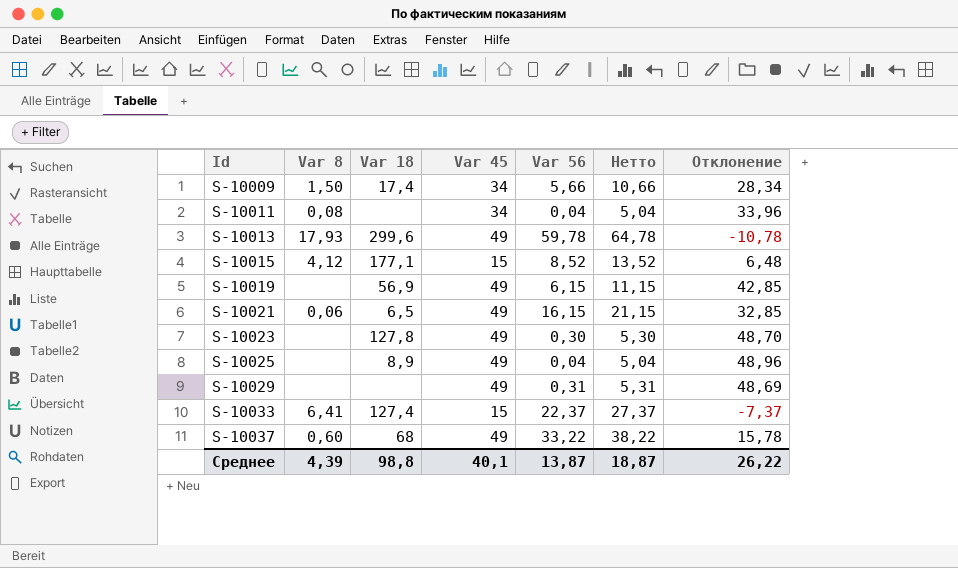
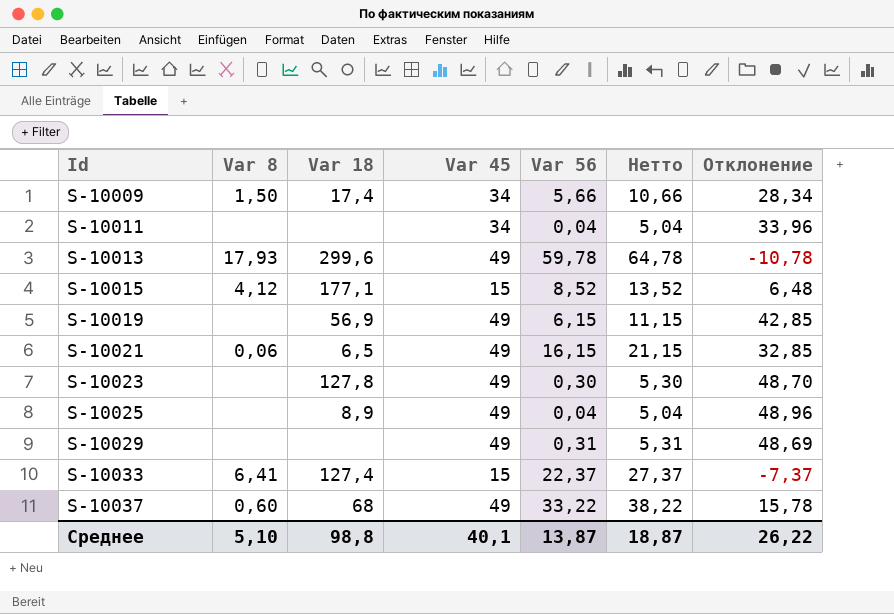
S-10011 | Var 8: 0,08 -> none
Среднее | Var 8: 4,39 -> 5,10

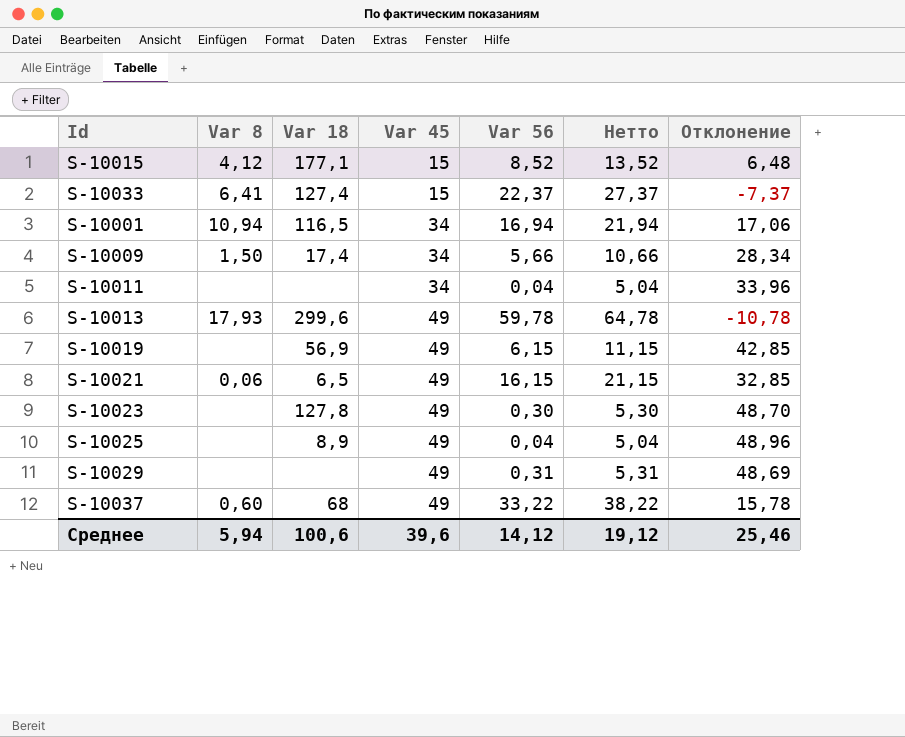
row order: Id ascending -> Var 45 ascending
row S-10001: none -> 10,94 | 116,5 | 34 | 16,94 | 21,94 | 17,06
Среднее | Var 8: 5,10 -> 5,94
Среднее | Var 18: 98,8 -> 100,6
Среднее | Var 45: 40,1 -> 39,6
Среднее | Var 56: 13,87 -> 14,12
Среднее | Нетто: 18,87 -> 19,12
Среднее | Отклонение: 26,22 -> 25,46

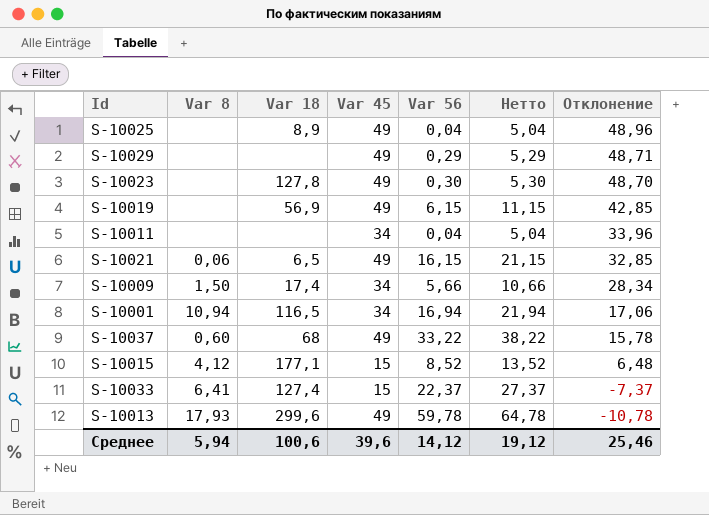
row order: Var 45 ascending -> Отклонение descending
S-10029 | Var 56: 0,31 -> 0,29
S-10029 | Нетто: 5,31 -> 5,29
S-10029 | Отклонение: 48,69 -> 48,71

